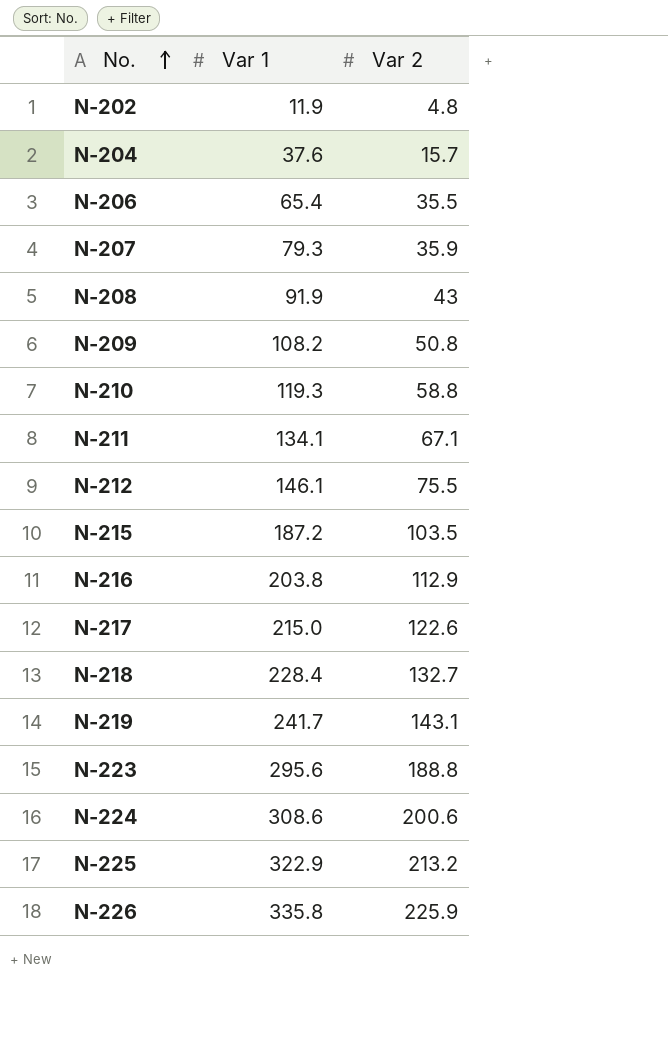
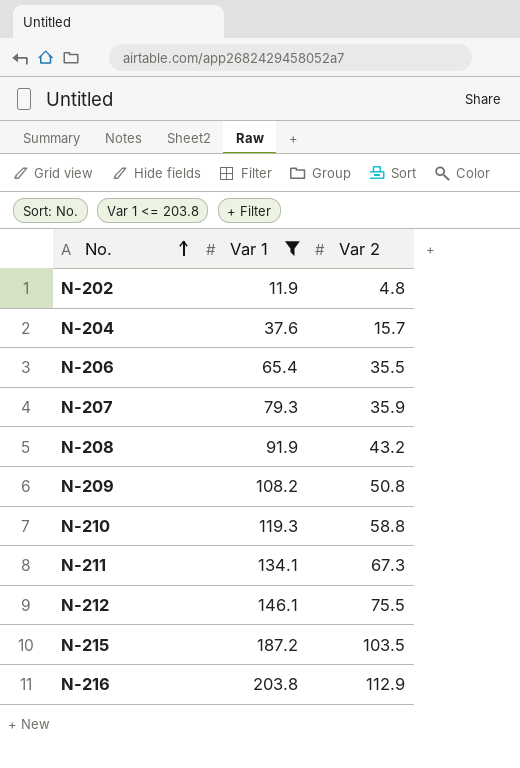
filter: none -> Var 1 <= 203.8
N-208 | Var 2: 43 -> 43.2
N-211 | Var 2: 67.1 -> 67.3

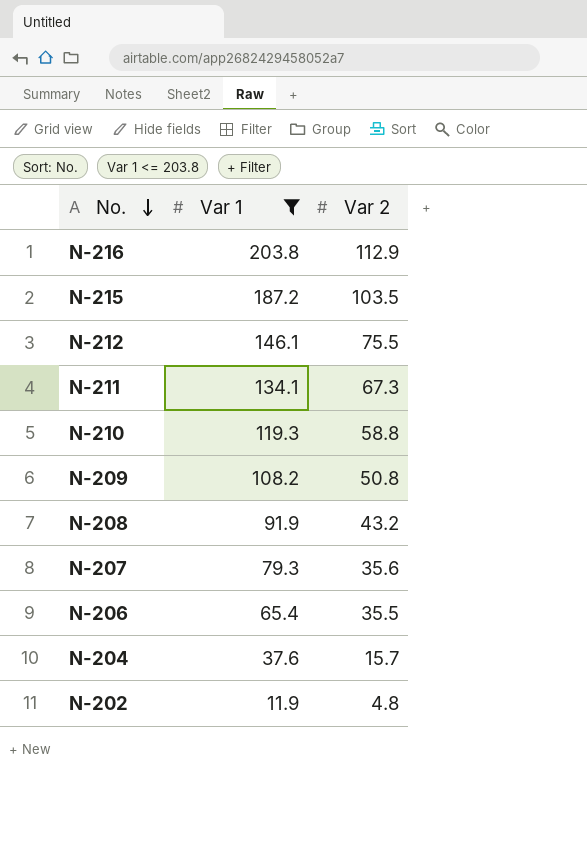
row order: No. ascending -> No. descending
N-207 | Var 2: 35.9 -> 35.6

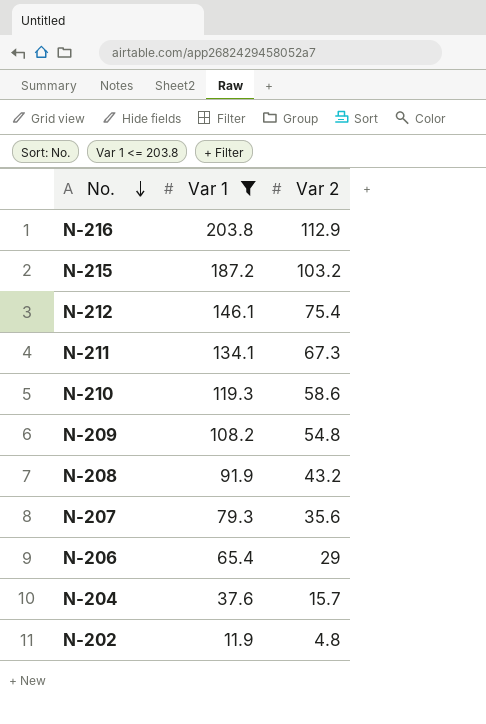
N-215 | Var 2: 103.5 -> 103.2
N-212 | Var 2: 75.5 -> 75.4
N-210 | Var 2: 58.8 -> 58.6
N-209 | Var 2: 50.8 -> 54.8
N-206 | Var 2: 35.5 -> 29

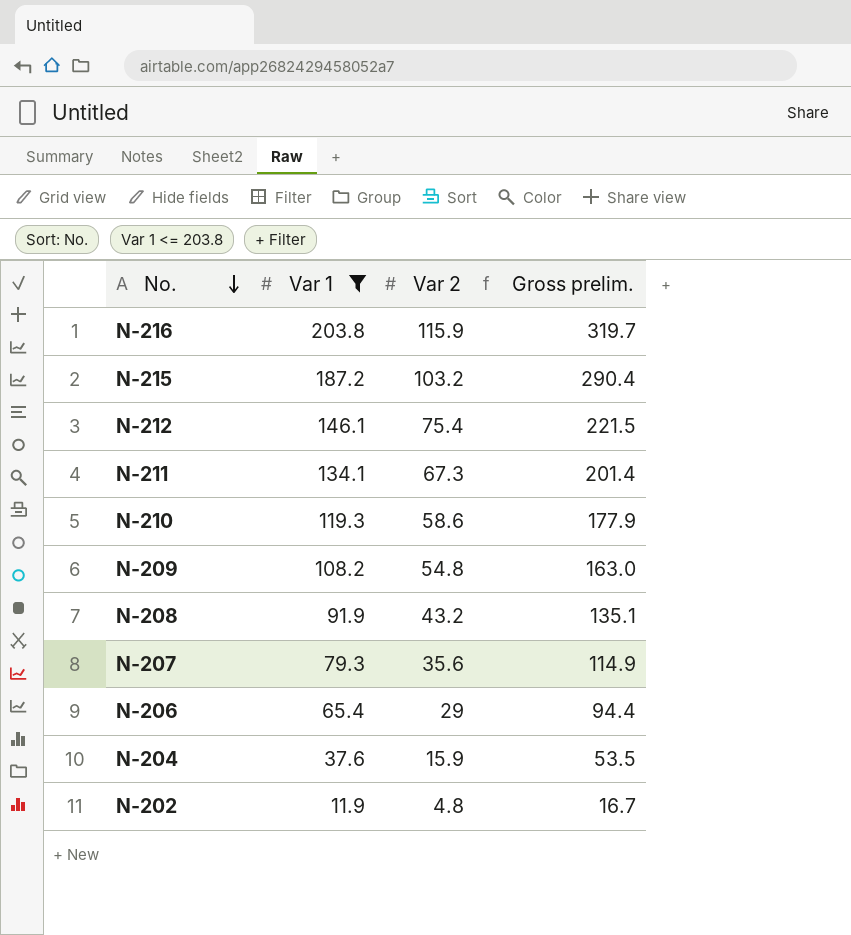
column Gross prelim. | formula: none -> [Var 1] + [Var 2]
N-216 | Var 2: 112.9 -> 115.9
N-204 | Var 2: 15.7 -> 15.9

